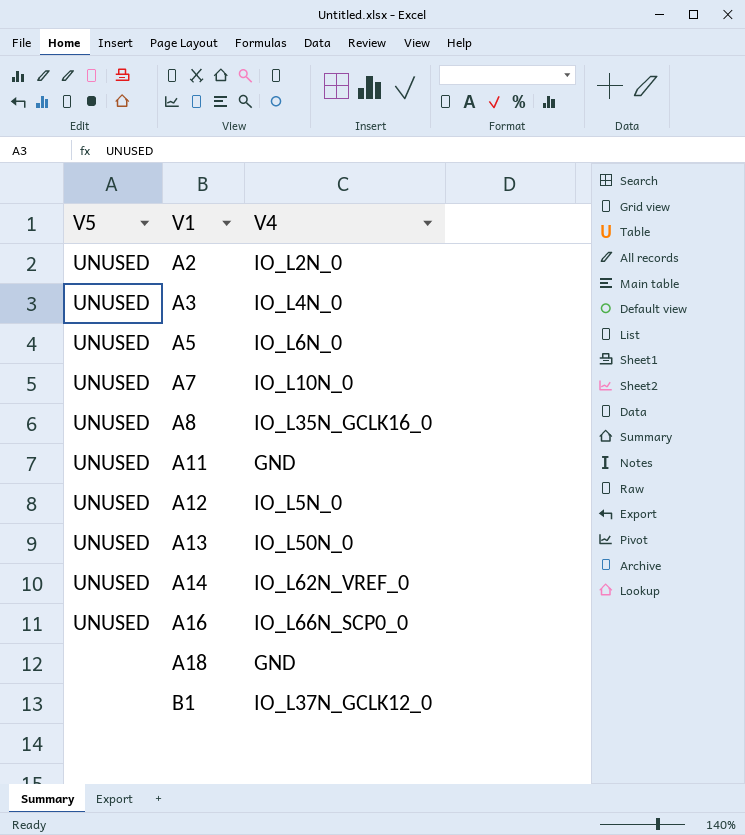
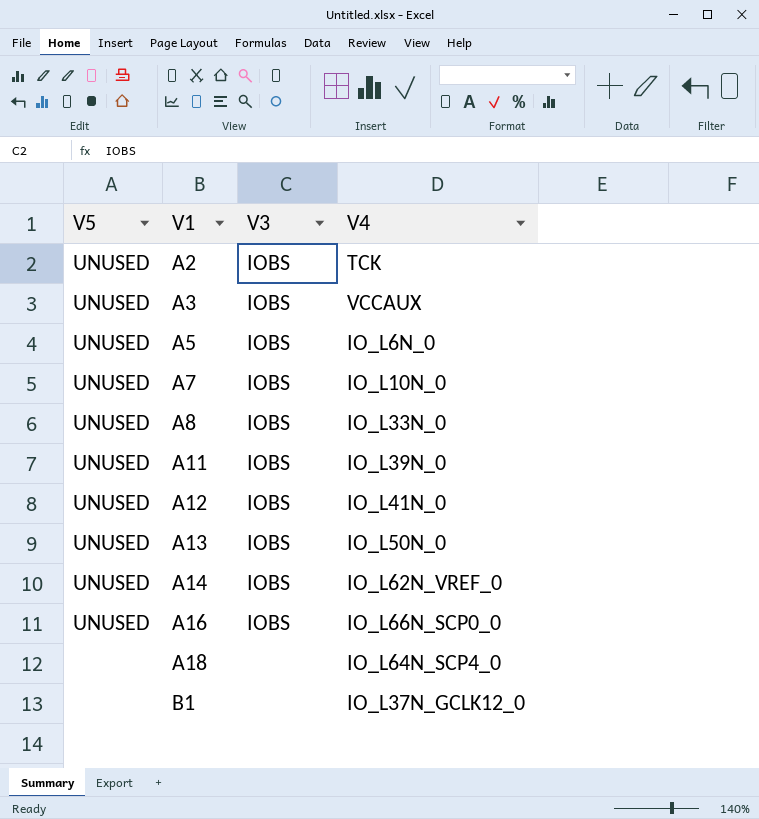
column V3 | position: none -> 3
A2 | V4: IO_L2N_0 -> TCK
A3 | V4: IO_L4N_0 -> VCCAUX
A8 | V4: IO_L35N_GCLK16_0 -> IO_L33N_0
A11 | V4: GND -> IO_L39N_0
A12 | V4: IO_L5N_0 -> IO_L41N_0
A18 | V4: GND -> IO_L64N_SCP4_0

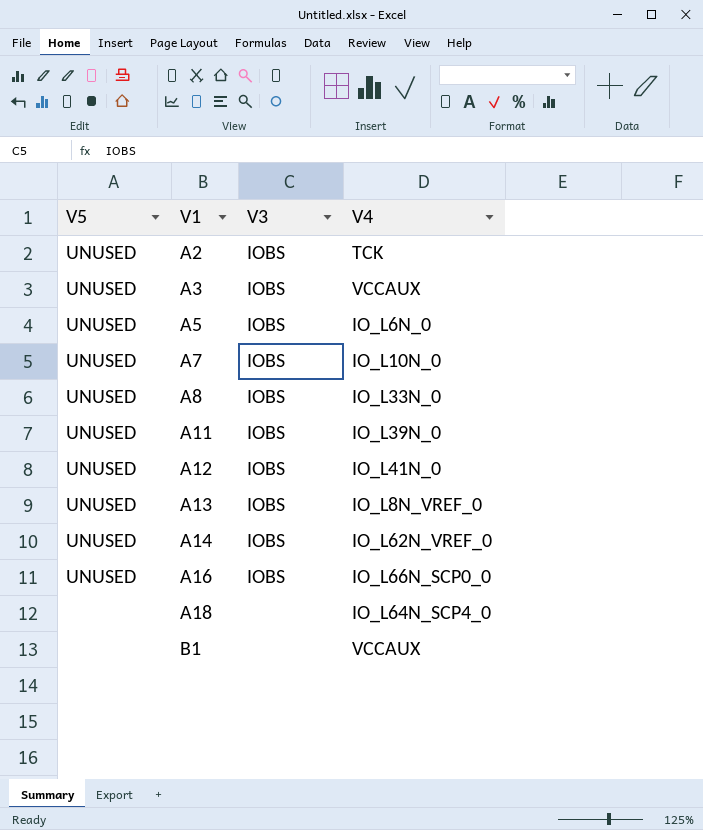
A13 | V4: IO_L50N_0 -> IO_L8N_VREF_0
B1 | V4: IO_L37N_GCLK12_0 -> VCCAUX

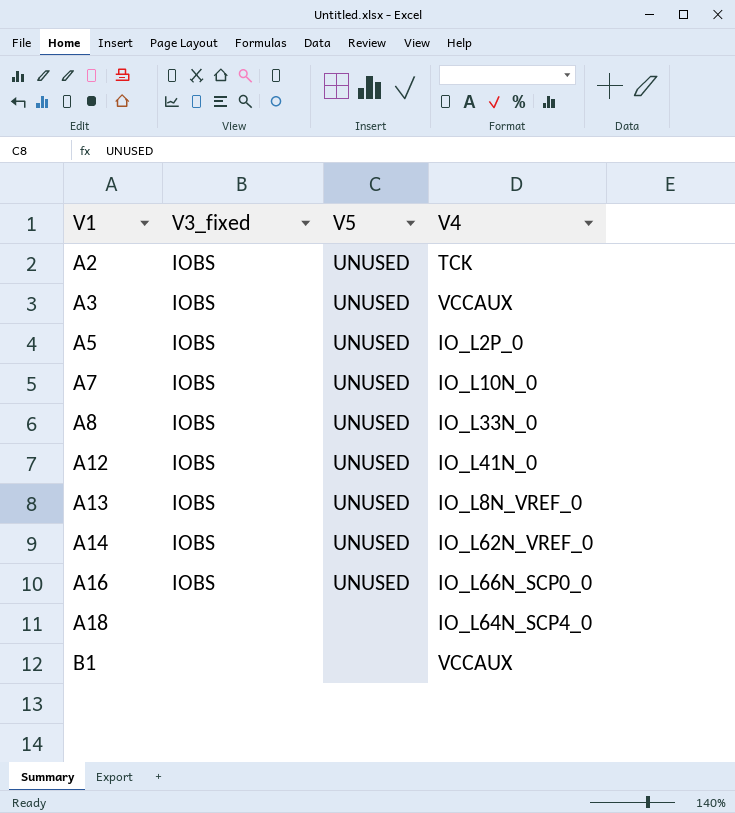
column name: V3 -> V3_fixed
column V5 | position: 1 -> 3
row A11: UNUSED | IOBS | IO_L39N_0 -> none
A5 | V4: IO_L6N_0 -> IO_L2P_0

